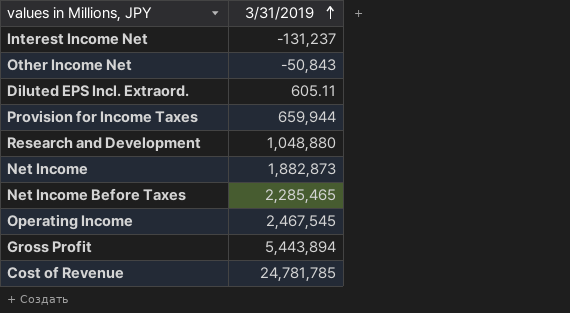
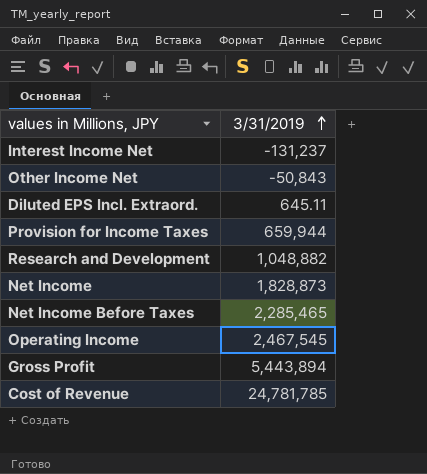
Diluted EPS Incl. Extraord. | 3/31/2019: 605.11 -> 645.11
Research and Development | 3/31/2019: 1,048,880 -> 1,048,882
Net Income | 3/31/2019: 1,882,873 -> 1,828,873

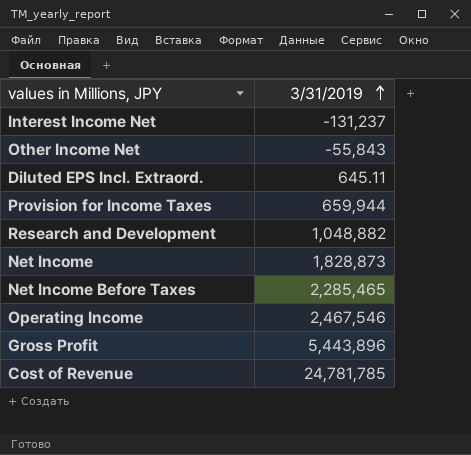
Other Income Net | 3/31/2019: -50,843 -> -55,843
Operating Income | 3/31/2019: 2,467,545 -> 2,467,546
Gross Profit | 3/31/2019: 5,443,894 -> 5,443,896

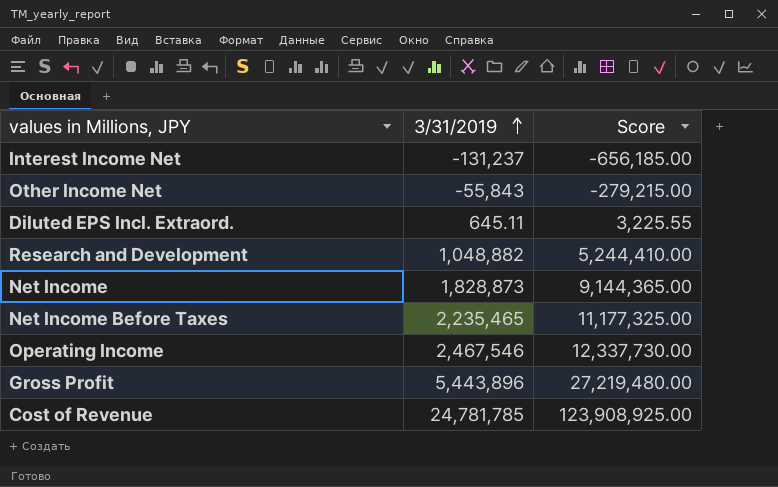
column Score | formula: none -> [3/31/2019] * 5
row Provision for Income Taxes: 659,944 -> none
Net Income Before Taxes | 3/31/2019: 2,285,465 -> 2,235,465

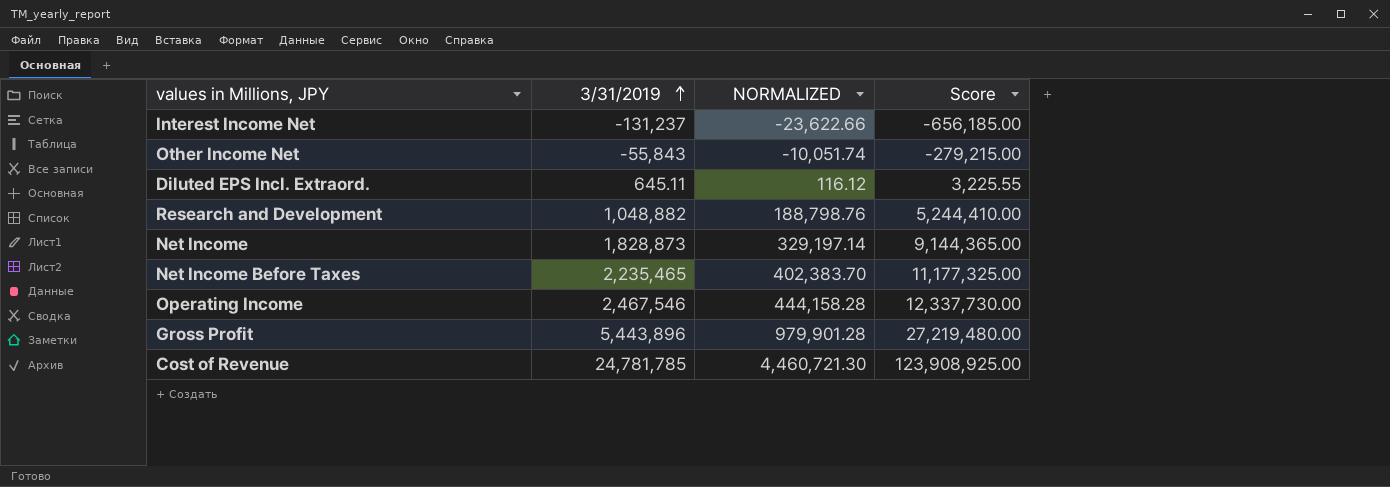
column NORMALIZED | formula: none -> [3/31/2019] * 0.18

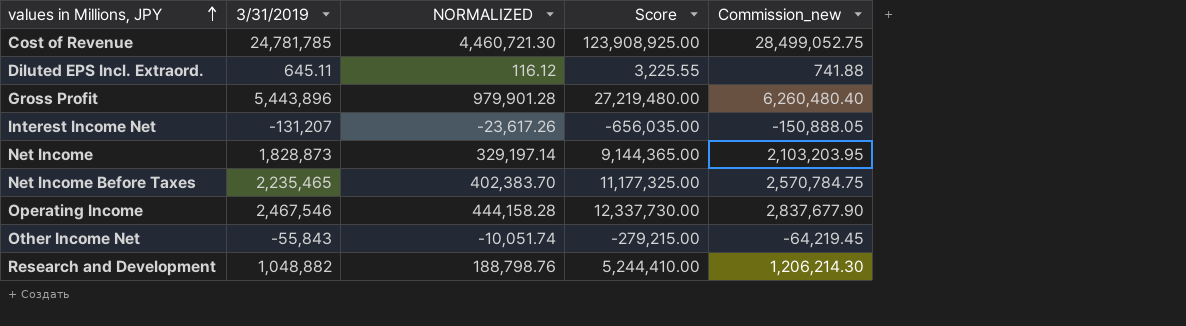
row order: 3/31/2019 ascending -> values in Millions, JPY ascending
column Commission_new | formula: none -> [3/31/2019] * 1.15
Interest Income Net | 3/31/2019: -131,237 -> -131,207
Interest Income Net | NORMALIZED: -23,622.66 -> -23,617.26
Interest Income Net | Score: -656,185.00 -> -656,035.00

